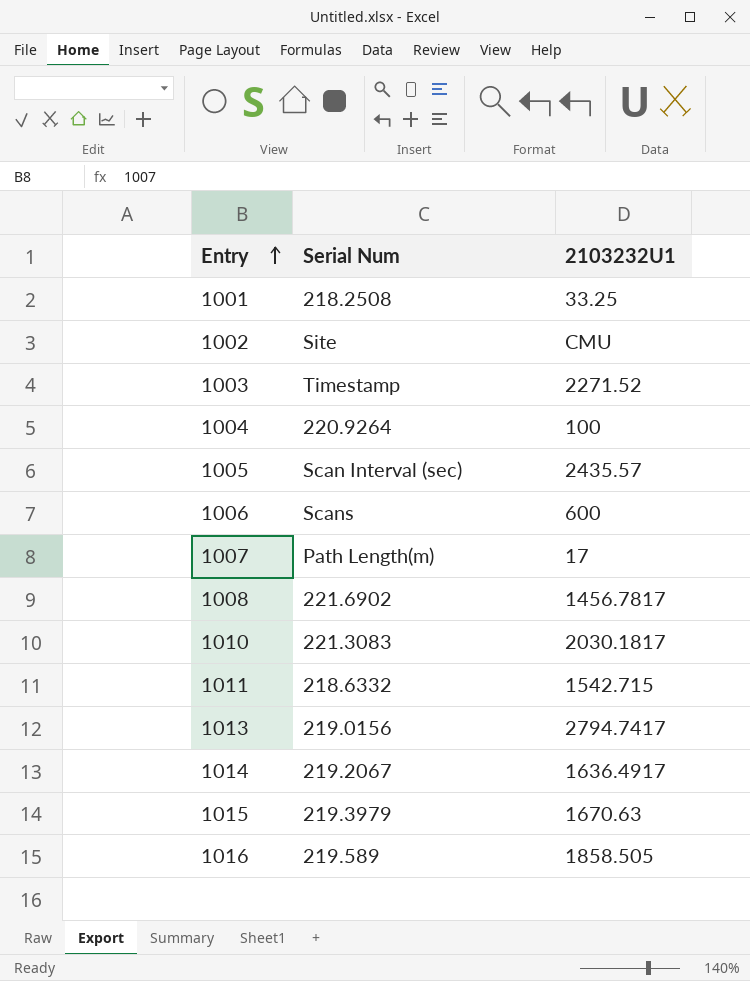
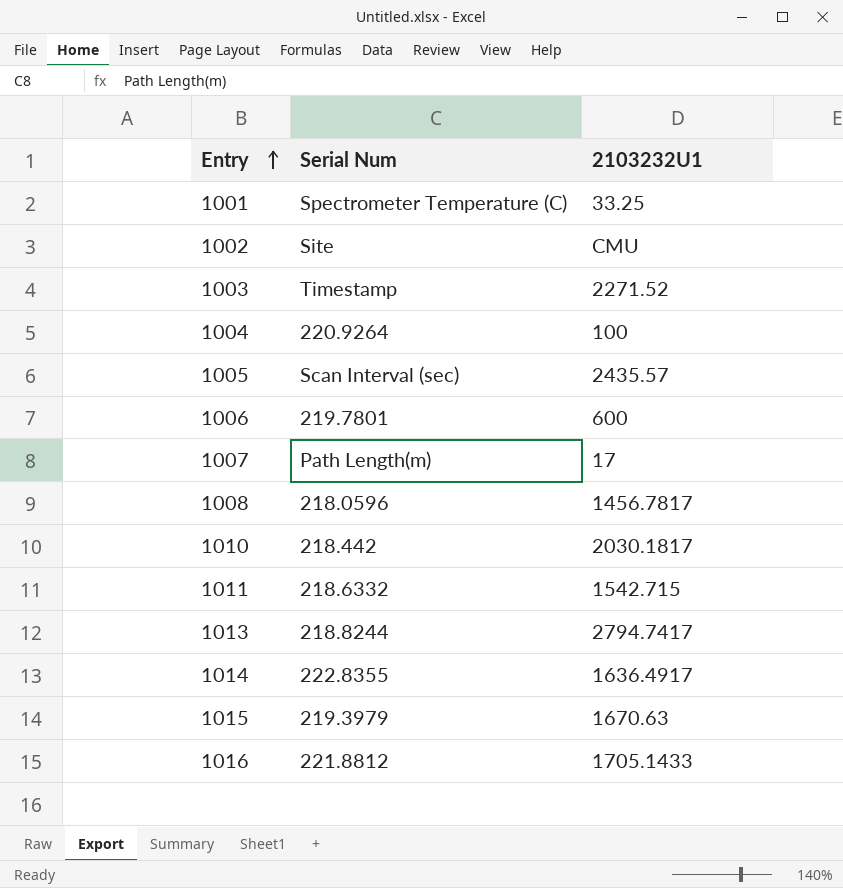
1001 | Serial Num: 218.2508 -> Spectrometer Temperature (C)
1006 | Serial Num: Scans -> 219.7801
1008 | Serial Num: 221.6902 -> 218.0596
1010 | Serial Num: 221.3083 -> 218.442
1013 | Serial Num: 219.0156 -> 218.8244
1014 | Serial Num: 219.2067 -> 222.8355
1016 | Serial Num: 219.589 -> 221.8812
1016 | 2103232U1: 1858.505 -> 1705.1433

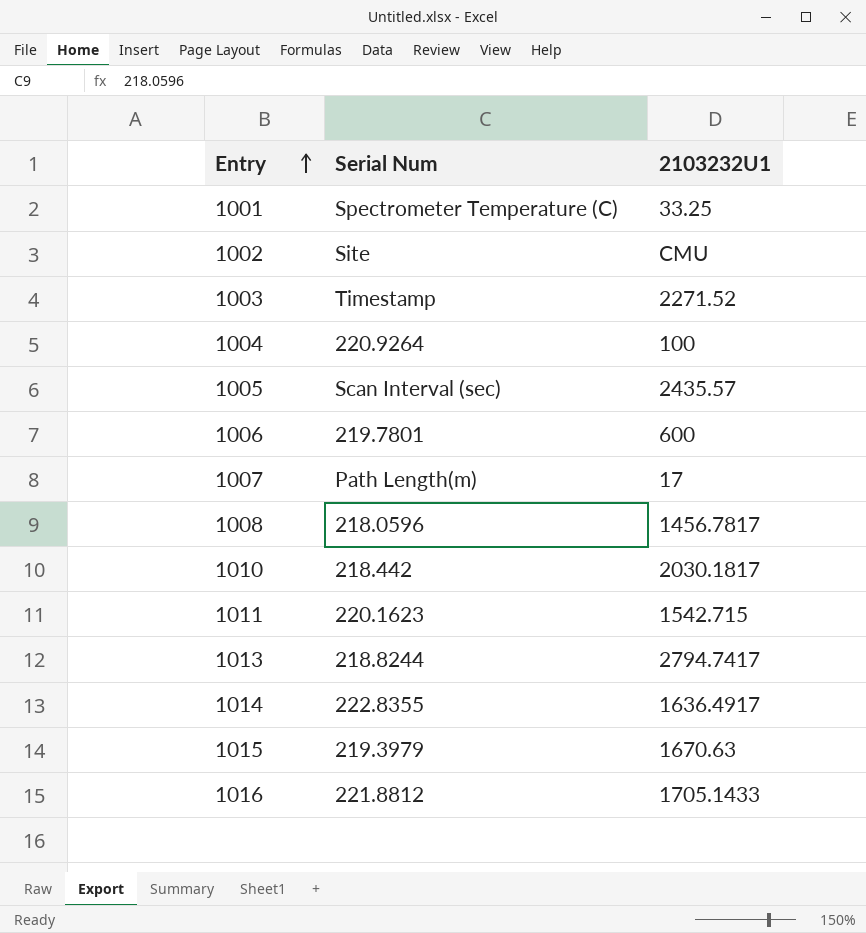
1011 | Serial Num: 218.6332 -> 220.1623

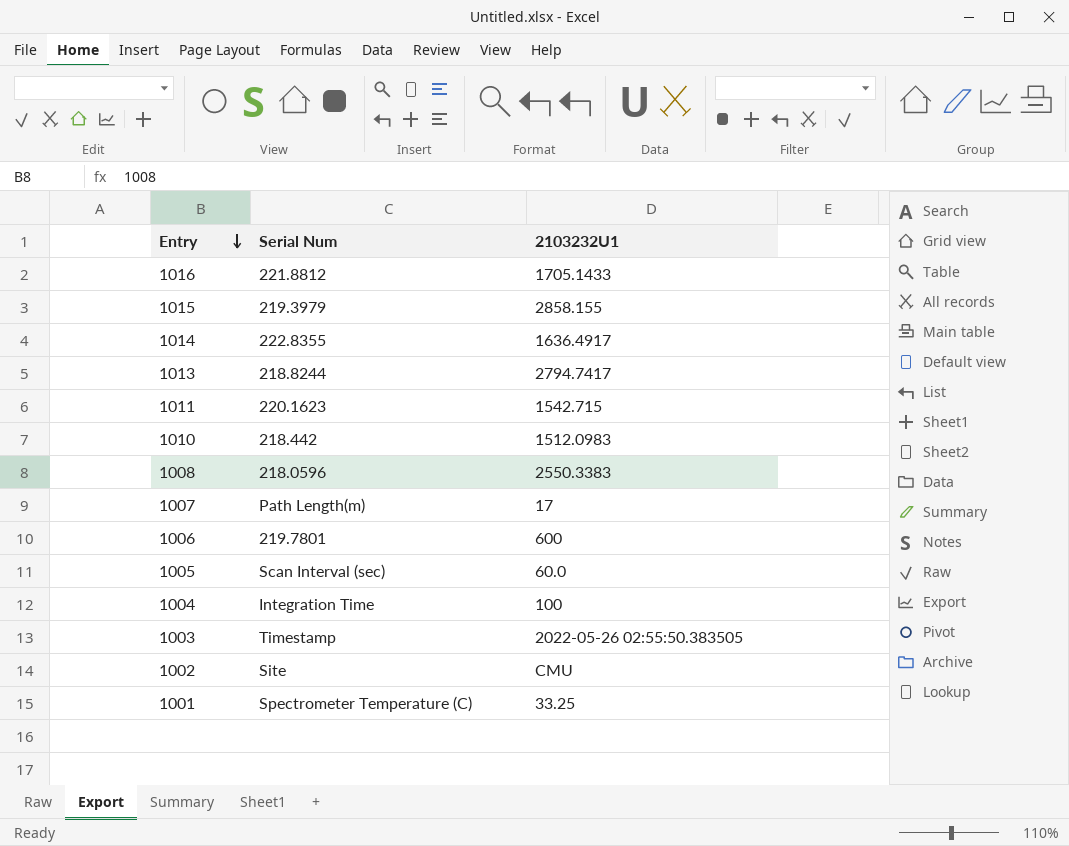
row order: Entry ascending -> Entry descending
1015 | 2103232U1: 1670.63 -> 2858.155
1010 | 2103232U1: 2030.1817 -> 1512.0983
1008 | 2103232U1: 1456.7817 -> 2550.3383
1005 | 2103232U1: 2435.57 -> 60.0
1004 | Serial Num: 220.9264 -> Integration Time
1003 | 2103232U1: 2271.52 -> 2022-05-26 02:55:50.383505

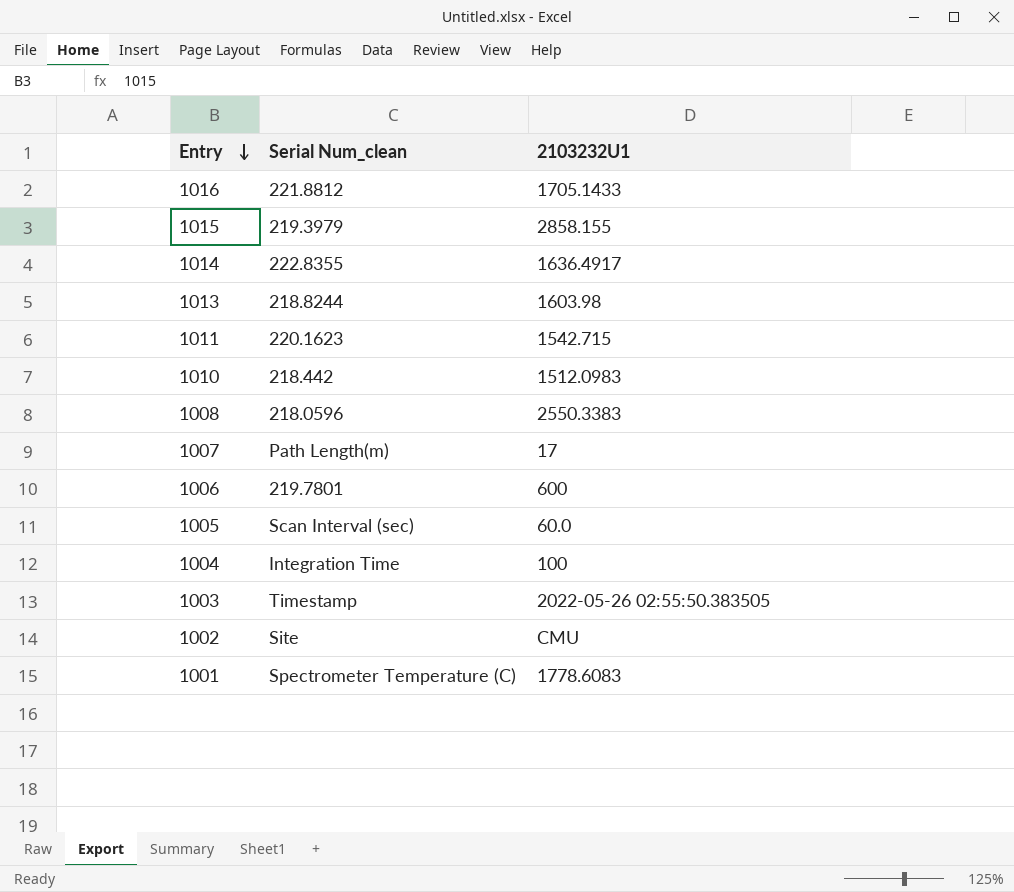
column name: Serial Num -> Serial Num_clean
1013 | 2103232U1: 2794.7417 -> 1603.98
1001 | 2103232U1: 33.25 -> 1778.6083

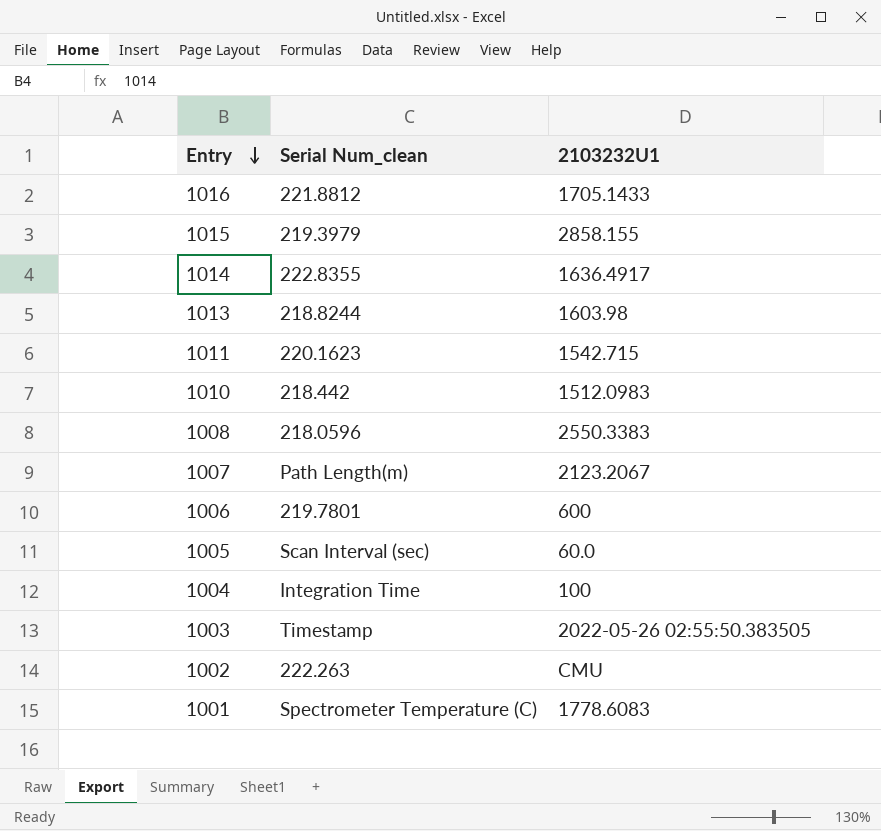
1007 | 2103232U1: 17 -> 2123.2067
1002 | Serial Num_clean: Site -> 222.263

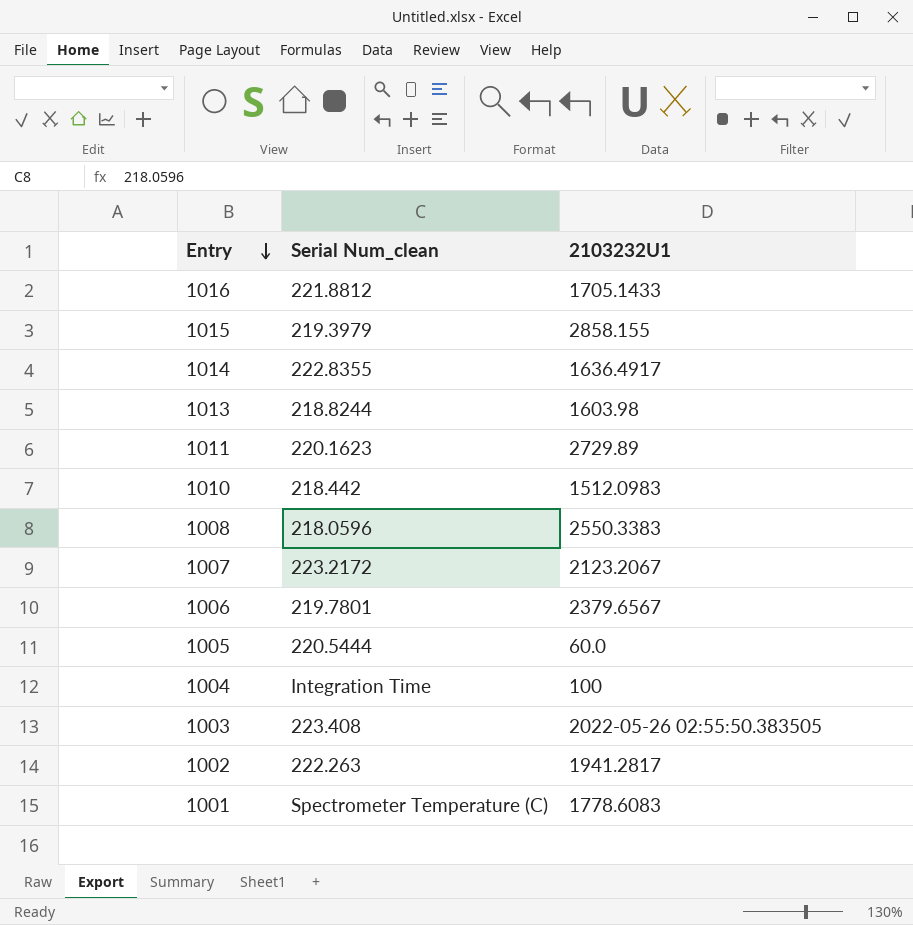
1011 | 2103232U1: 1542.715 -> 2729.89
1007 | Serial Num_clean: Path Length(m) -> 223.2172
1006 | 2103232U1: 600 -> 2379.6567
1005 | Serial Num_clean: Scan Interval (sec) -> 220.5444
1003 | Serial Num_clean: Timestamp -> 223.408
1002 | 2103232U1: CMU -> 1941.2817

